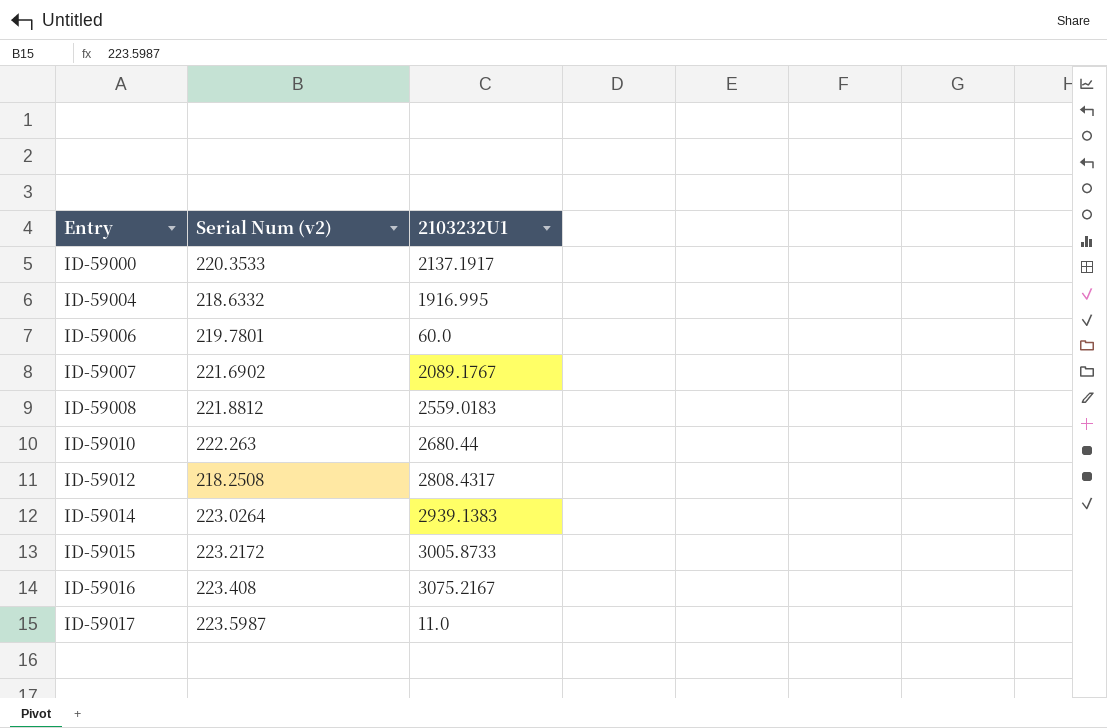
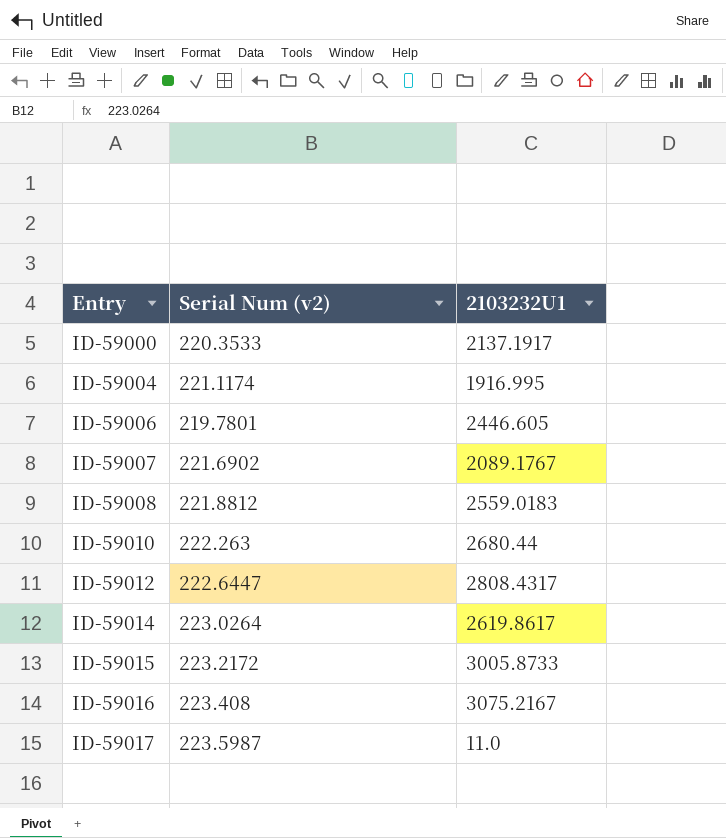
ID-59004 | Serial Num (v2): 218.6332 -> 221.1174
ID-59006 | 2103232U1: 60.0 -> 2446.605
ID-59012 | Serial Num (v2): 218.2508 -> 222.6447
ID-59014 | 2103232U1: 2939.1383 -> 2619.8617

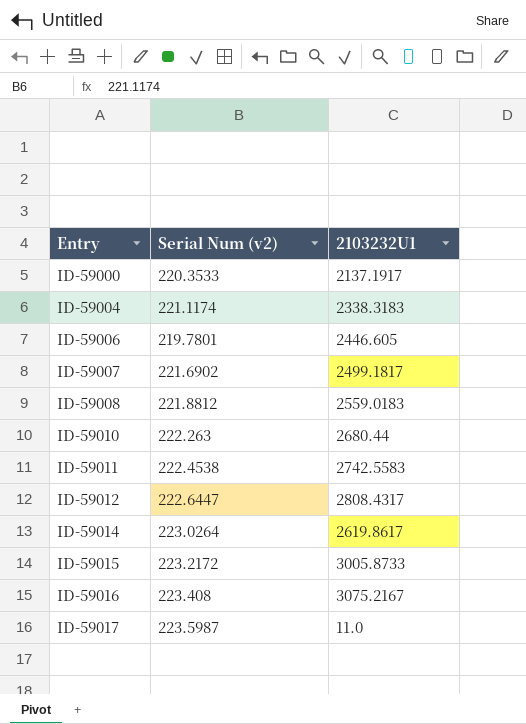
ID-59004 | 2103232U1: 1916.995 -> 2338.3183
ID-59007 | 2103232U1: 2089.1767 -> 2499.1817
row ID-59011: none -> 222.4538 | 2742.5583

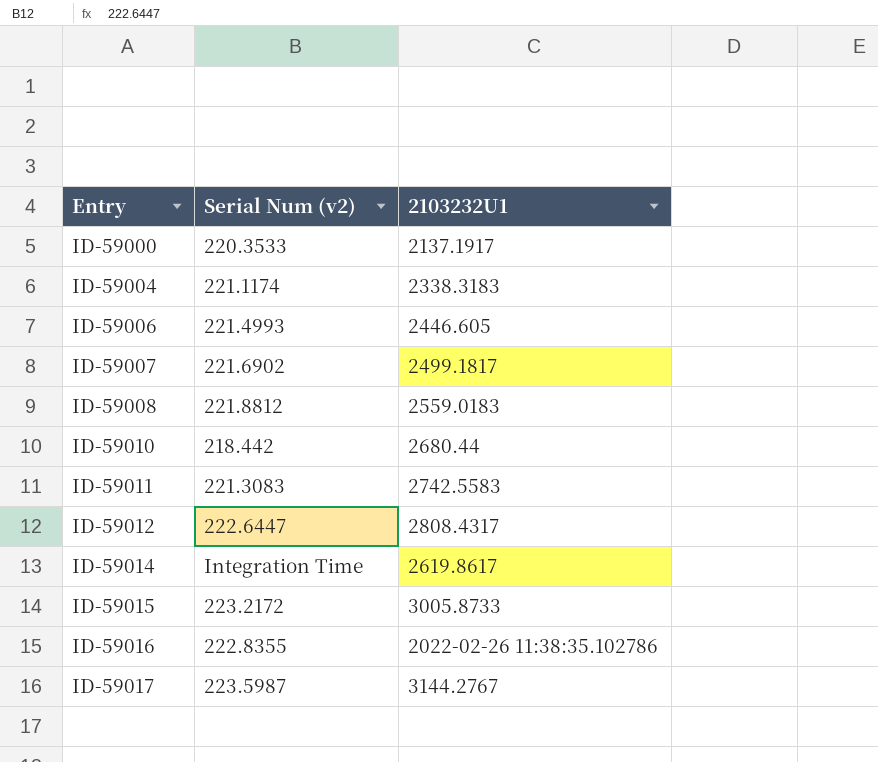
ID-59006 | Serial Num (v2): 219.7801 -> 221.4993
ID-59010 | Serial Num (v2): 222.263 -> 218.442
ID-59011 | Serial Num (v2): 222.4538 -> 221.3083
ID-59014 | Serial Num (v2): 223.0264 -> Integration Time
ID-59016 | Serial Num (v2): 223.408 -> 222.8355
ID-59016 | 2103232U1: 3075.2167 -> 2022-02-26 11:38:35.102786
ID-59017 | 2103232U1: 11.0 -> 3144.2767

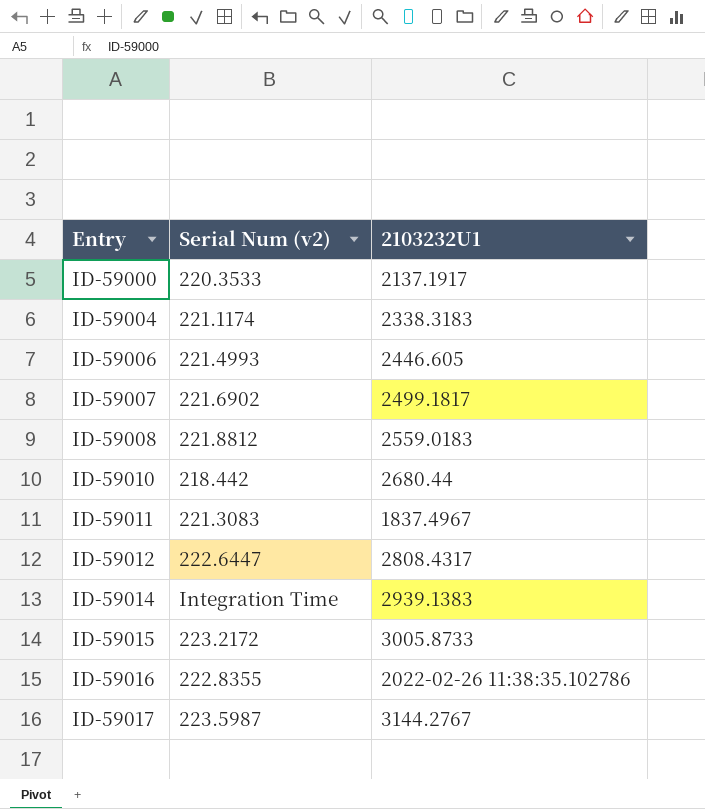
ID-59011 | 2103232U1: 2742.5583 -> 1837.4967
ID-59014 | 2103232U1: 2619.8617 -> 2939.1383

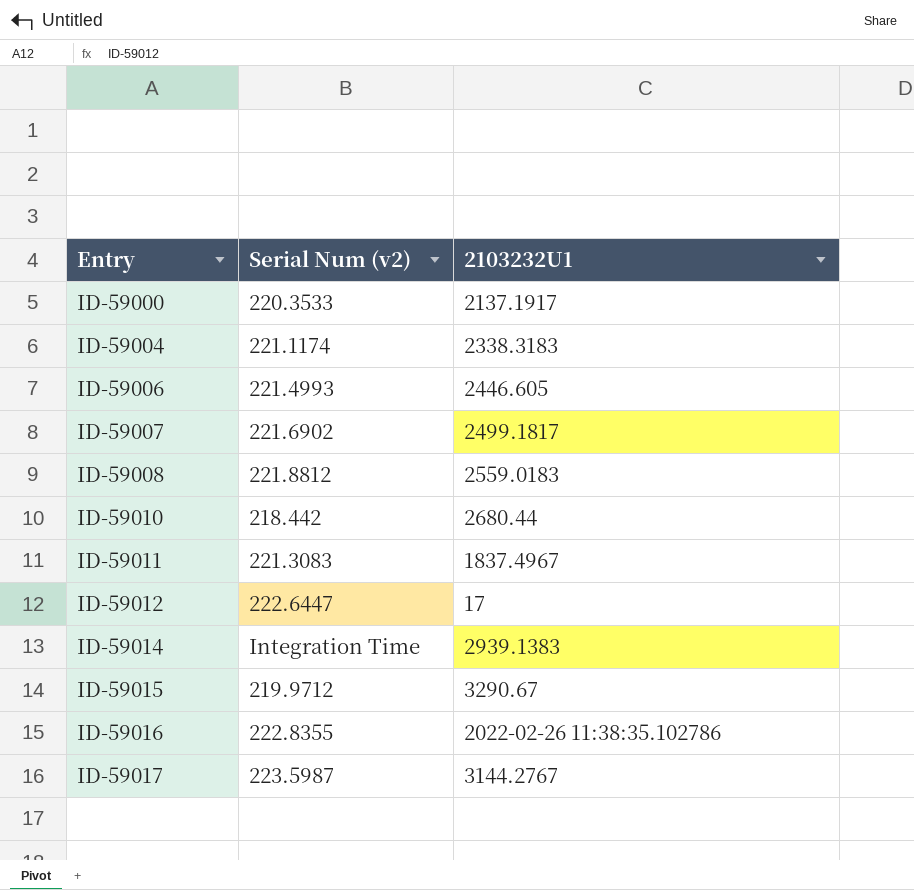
ID-59012 | 2103232U1: 2808.4317 -> 17
ID-59015 | Serial Num (v2): 223.2172 -> 219.9712
ID-59015 | 2103232U1: 3005.8733 -> 3290.67

